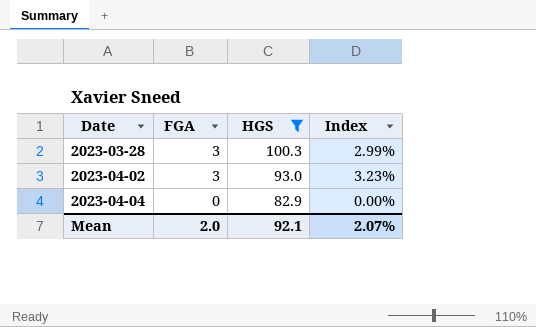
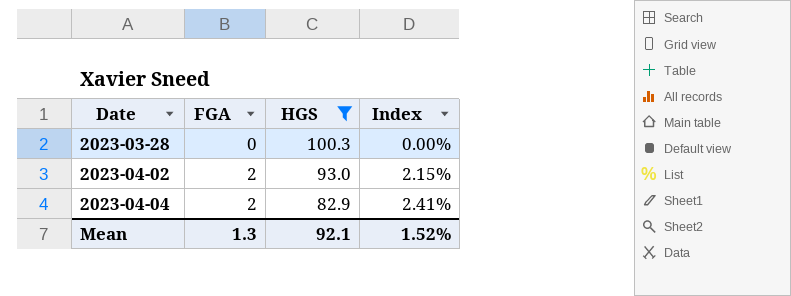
2023-03-28 | FGA: 3 -> 0
2023-03-28 | Index: 2.99% -> 0.00%
2023-04-02 | FGA: 3 -> 2
2023-04-02 | Index: 3.23% -> 2.15%
2023-04-04 | FGA: 0 -> 2
2023-04-04 | Index: 0.00% -> 2.41%
Mean | FGA: 2.0 -> 1.3
Mean | Index: 2.07% -> 1.52%

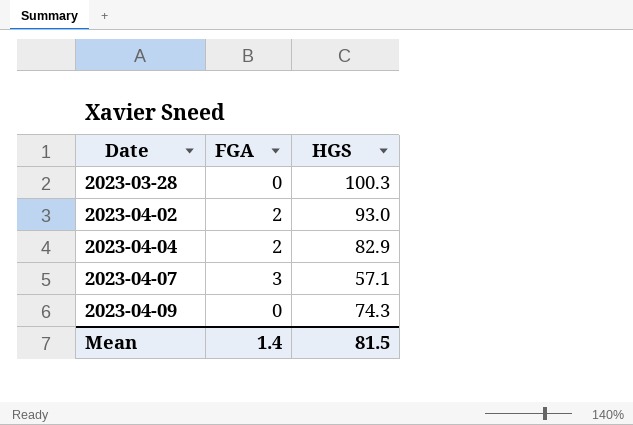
filter: HGS >= 82.9 -> none
column Index | formula: [FGA] / [HGS] -> none
Mean | FGA: 1.3 -> 1.4
Mean | HGS: 92.1 -> 81.5

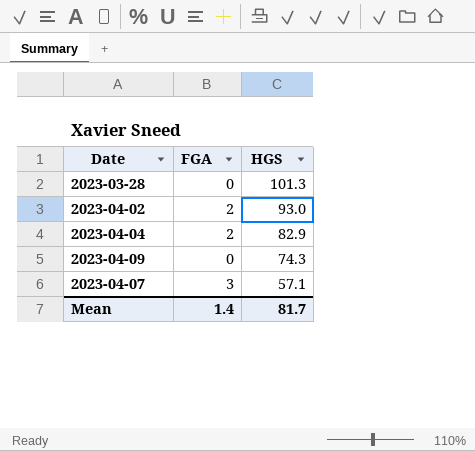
row order: Date ascending -> HGS descending
2023-03-28 | HGS: 100.3 -> 101.3
Mean | HGS: 81.5 -> 81.7

